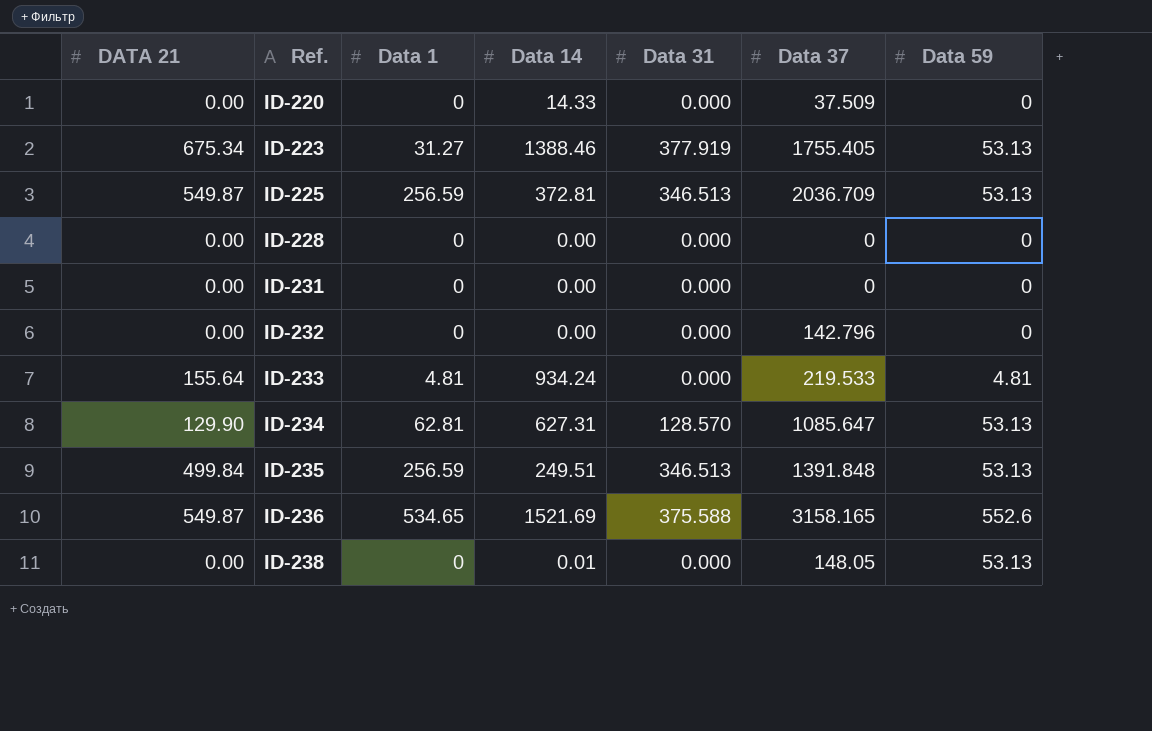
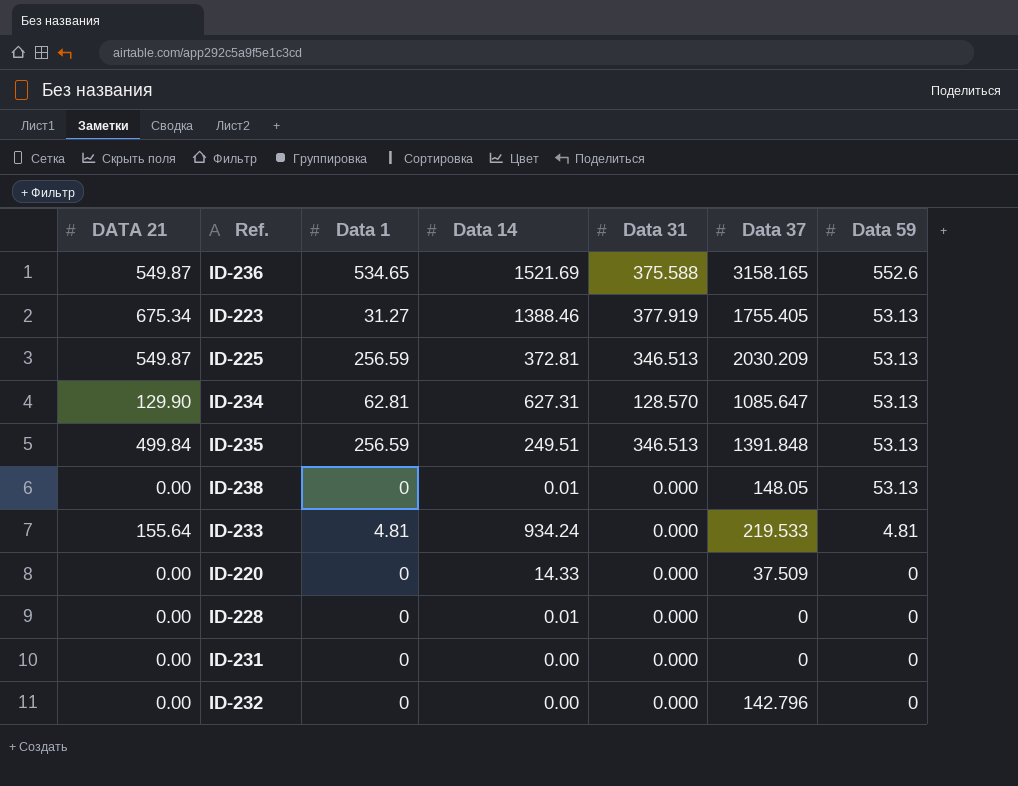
row order: Ref. ascending -> Data 59 descending
ID-225 | Data 37: 2036.709 -> 2030.209
ID-228 | Data 14: 0.00 -> 0.01

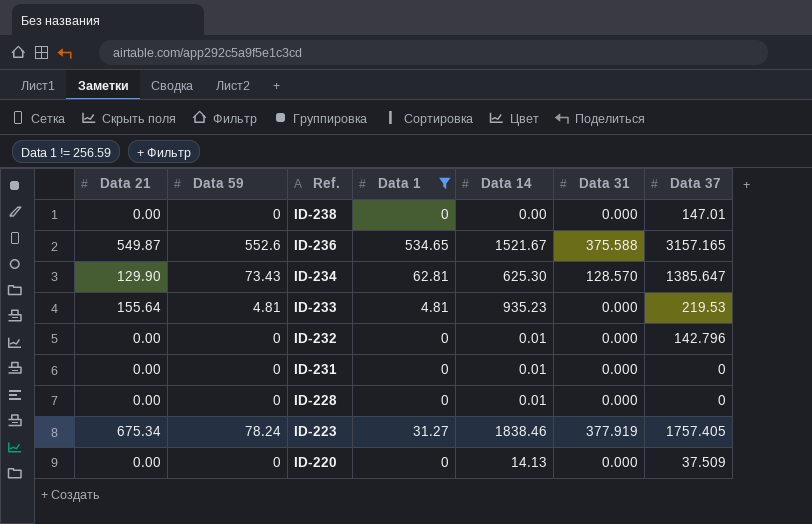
filter: none -> Data 1 != 256.59
row order: Data 59 descending -> Ref. descending
column name: DATA 21 -> Data 21
column Data 59 | position: 7 -> 2
ID-238 | Data 59: 53.13 -> 0
ID-238 | Data 14: 0.01 -> 0.00
ID-238 | Data 37: 148.05 -> 147.01
ID-236 | Data 14: 1521.69 -> 1521.67
ID-236 | Data 37: 3158.165 -> 3157.165
ID-234 | Data 59: 53.13 -> 73.43
ID-234 | Data 14: 627.31 -> 625.30
ID-234 | Data 37: 1085.647 -> 1385.647
ID-233 | Data 14: 934.24 -> 935.23
ID-233 | Data 37: 219.533 -> 219.53
ID-232 | Data 14: 0.00 -> 0.01
ID-231 | Data 14: 0.00 -> 0.01
ID-223 | Data 59: 53.13 -> 78.24
ID-223 | Data 14: 1388.46 -> 1838.46
ID-223 | Data 37: 1755.405 -> 1757.405
ID-220 | Data 14: 14.33 -> 14.13

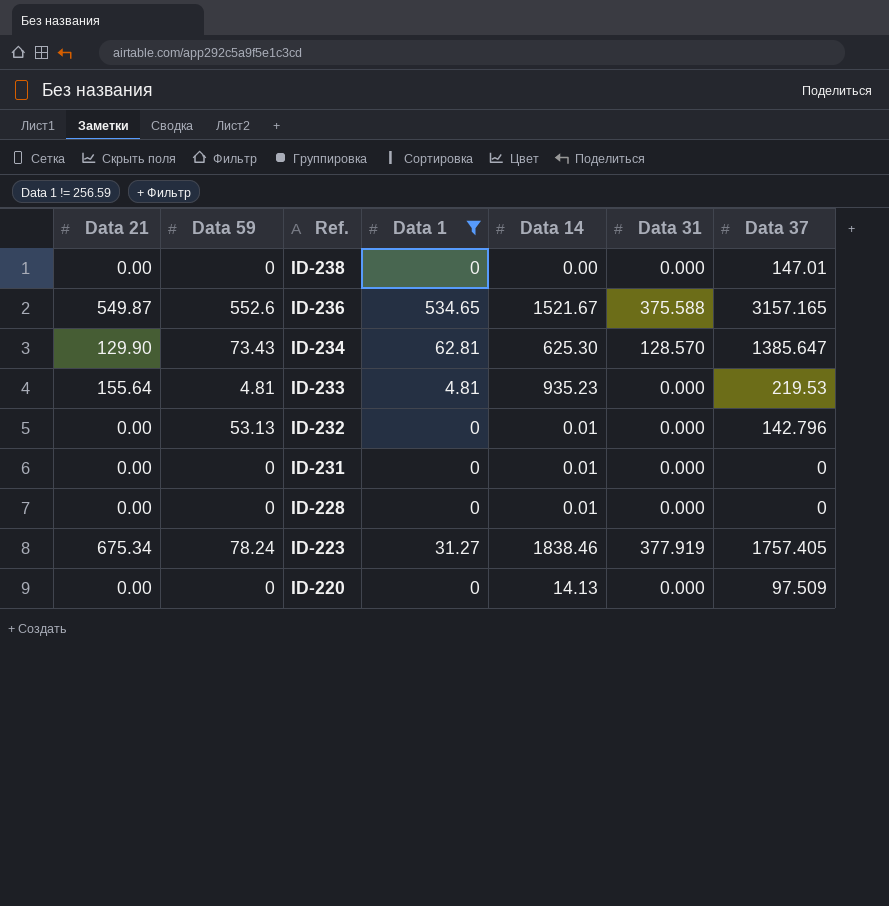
ID-232 | Data 59: 0 -> 53.13
ID-220 | Data 37: 37.509 -> 97.509

